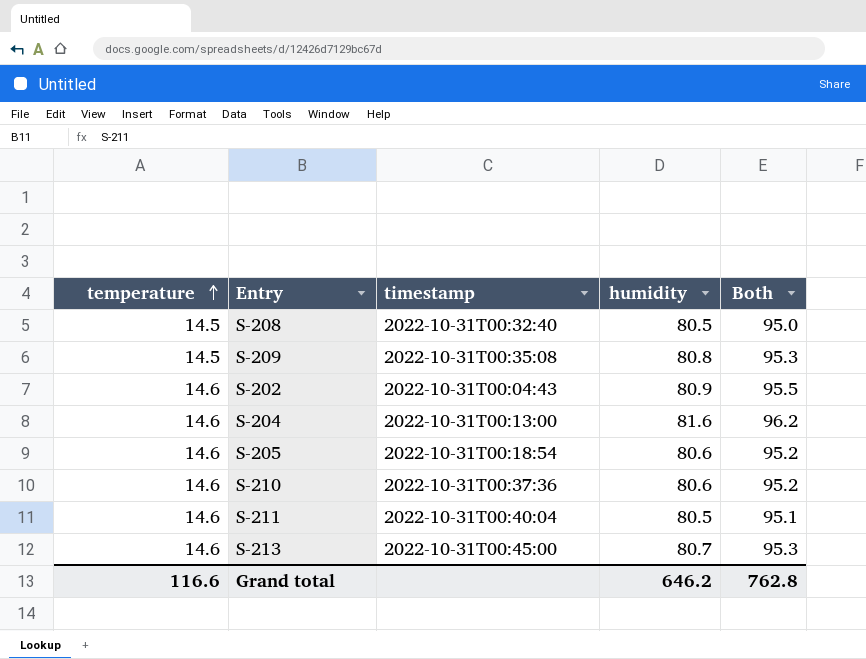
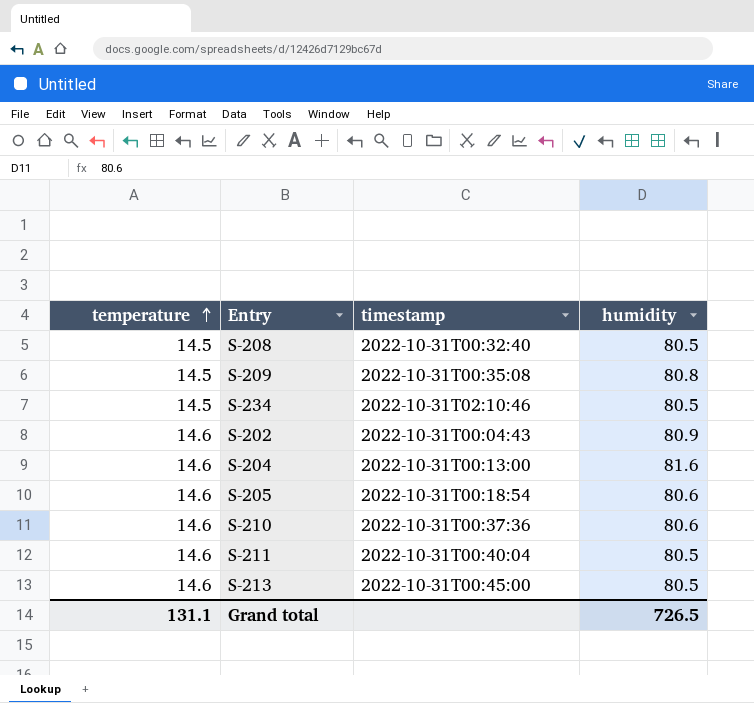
column Both | formula: [temperature] + [humidity] -> none
row S-234: none -> 14.5 | 2022-10-31T02:10:46 | 80.5
S-213 | humidity: 80.7 -> 80.5
Grand total | temperature: 116.6 -> 131.1
Grand total | humidity: 646.2 -> 726.5

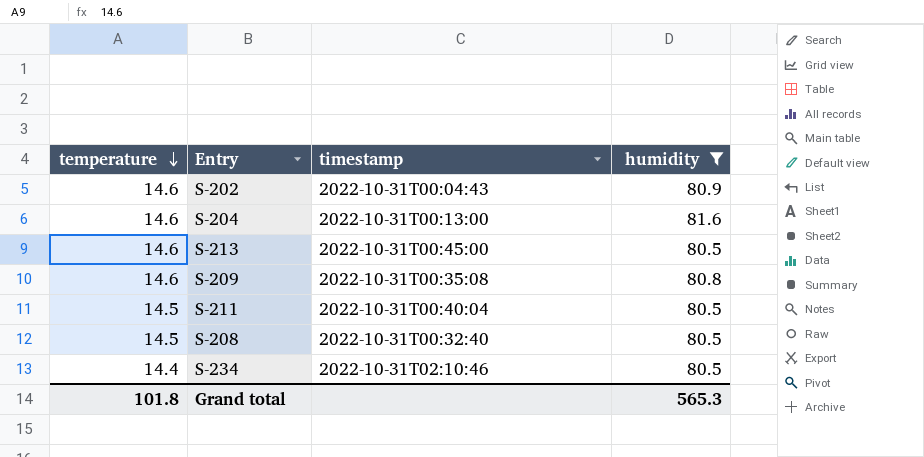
filter: none -> humidity != 80.6
row order: temperature ascending -> temperature descending
S-209 | temperature: 14.5 -> 14.6
S-211 | temperature: 14.6 -> 14.5
S-234 | temperature: 14.5 -> 14.4
Grand total | temperature: 131.1 -> 101.8
Grand total | humidity: 726.5 -> 565.3

